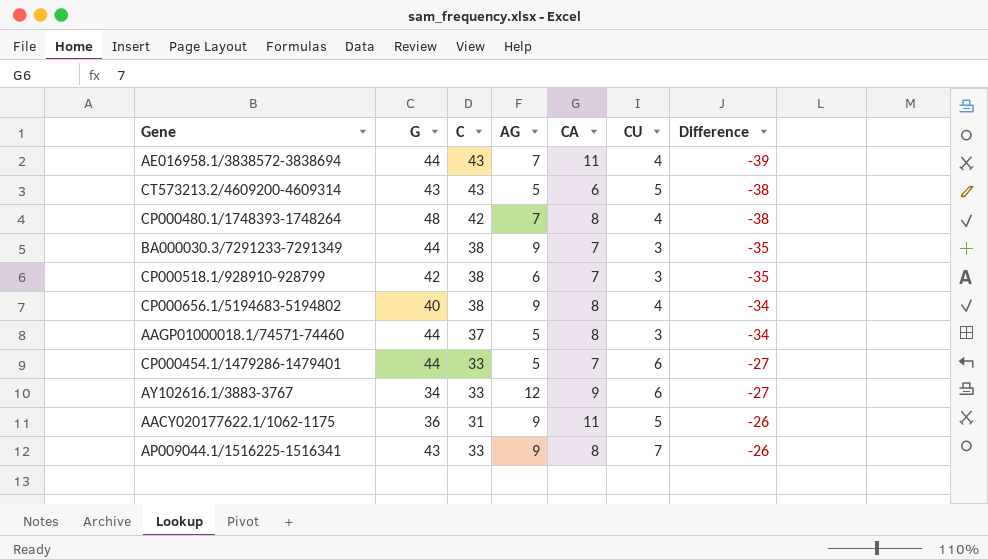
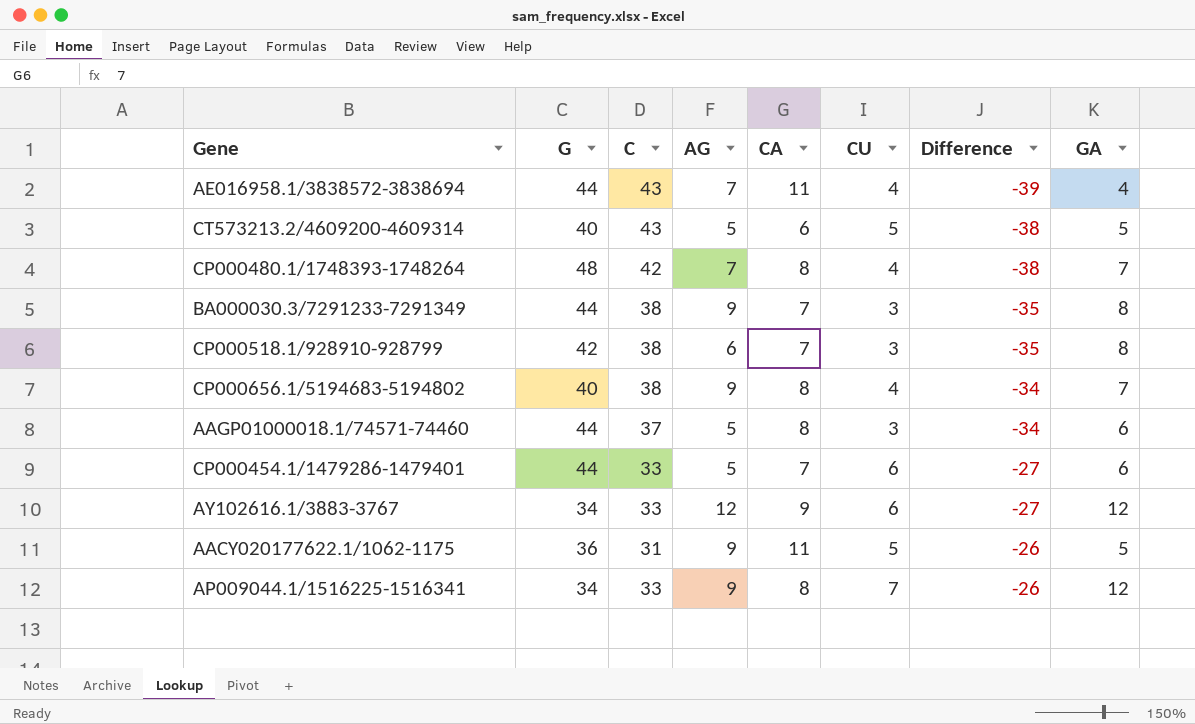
column GA | position: none -> 8
CT573213.2/4609200-4609314 | G: 43 -> 40
AP009044.1/1516225-1516341 | G: 43 -> 34

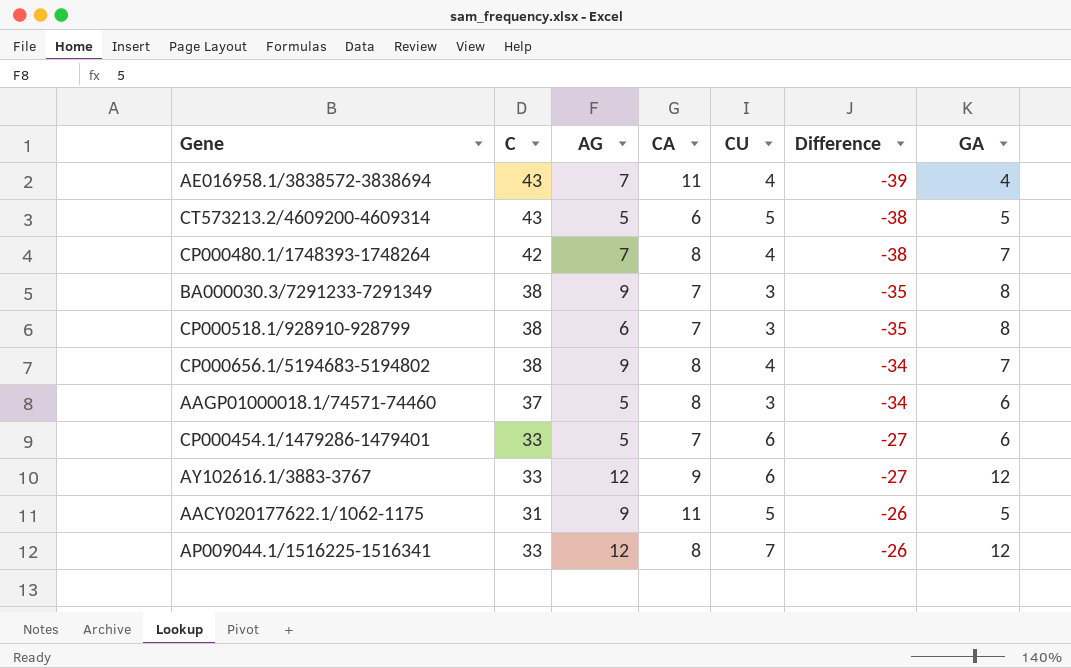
column G | position: 2 -> none
AP009044.1/1516225-1516341 | AG: 9 -> 12

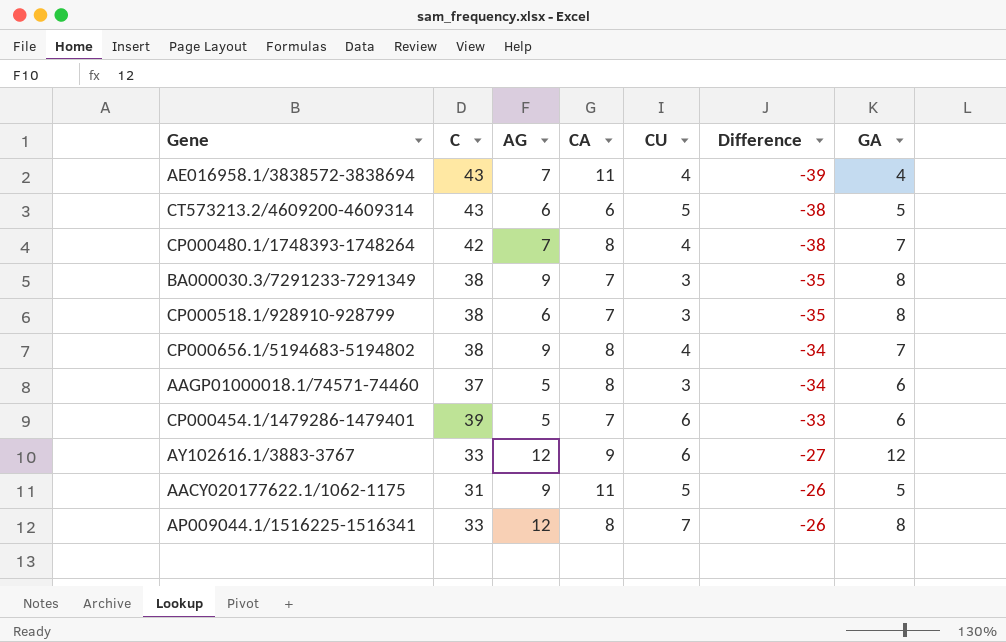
CT573213.2/4609200-4609314 | AG: 5 -> 6
CP000454.1/1479286-1479401 | C: 33 -> 39
CP000454.1/1479286-1479401 | Difference: -27 -> -33
AP009044.1/1516225-1516341 | GA: 12 -> 8

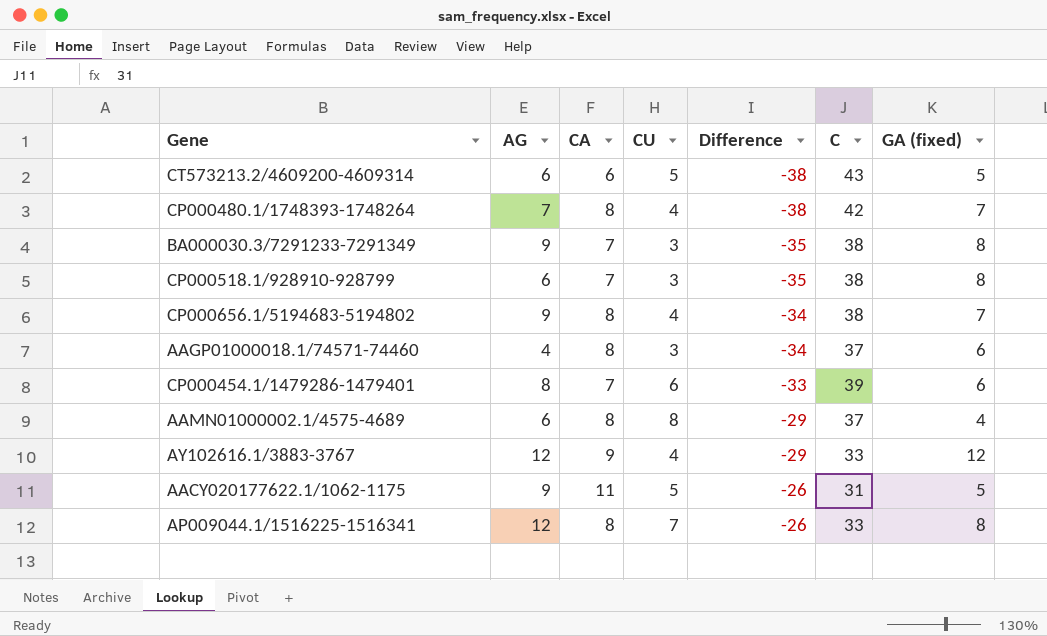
column C | position: 2 -> 6
column name: GA -> GA (fixed)
row AE016958.1/3838572-3838694: 43 | 7 | 11 | 4 | -39 | 4 -> none
AAGP01000018.1/74571-74460 | AG: 5 -> 4
CP000454.1/1479286-1479401 | AG: 5 -> 8
row AAMN01000002.1/4575-4689: none -> 6 | 8 | 8 | -29 | 37 | 4
AY102616.1/3883-3767 | CU: 6 -> 4
AY102616.1/3883-3767 | Difference: -27 -> -29

